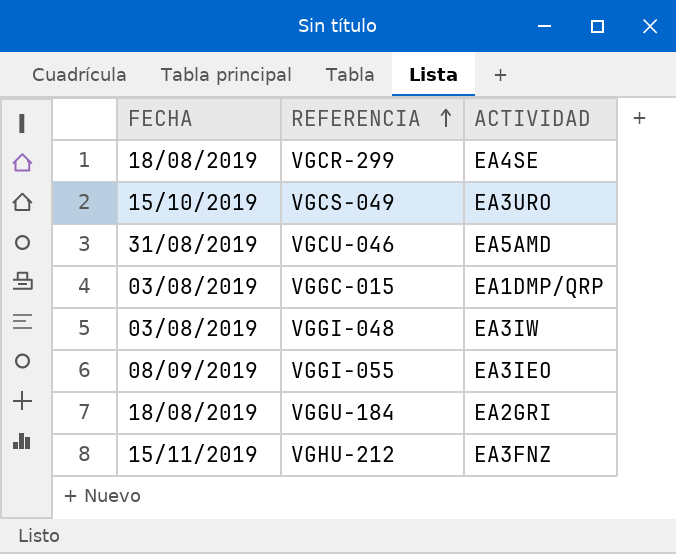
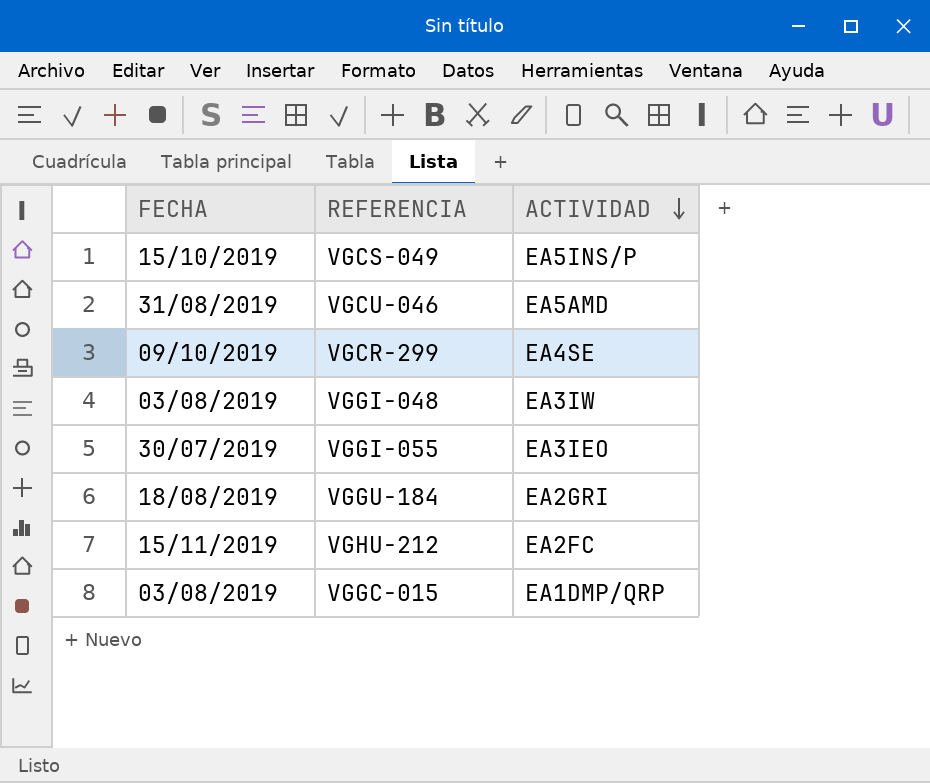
row order: REFERENCIA ascending -> ACTIVIDAD descending
VGCS-049 | ACTIVIDAD: EA3URO -> EA5INS/P
VGCR-299 | FECHA: 18/08/2019 -> 09/10/2019
VGGI-055 | FECHA: 08/09/2019 -> 30/07/2019
VGHU-212 | ACTIVIDAD: EA3FNZ -> EA2FC

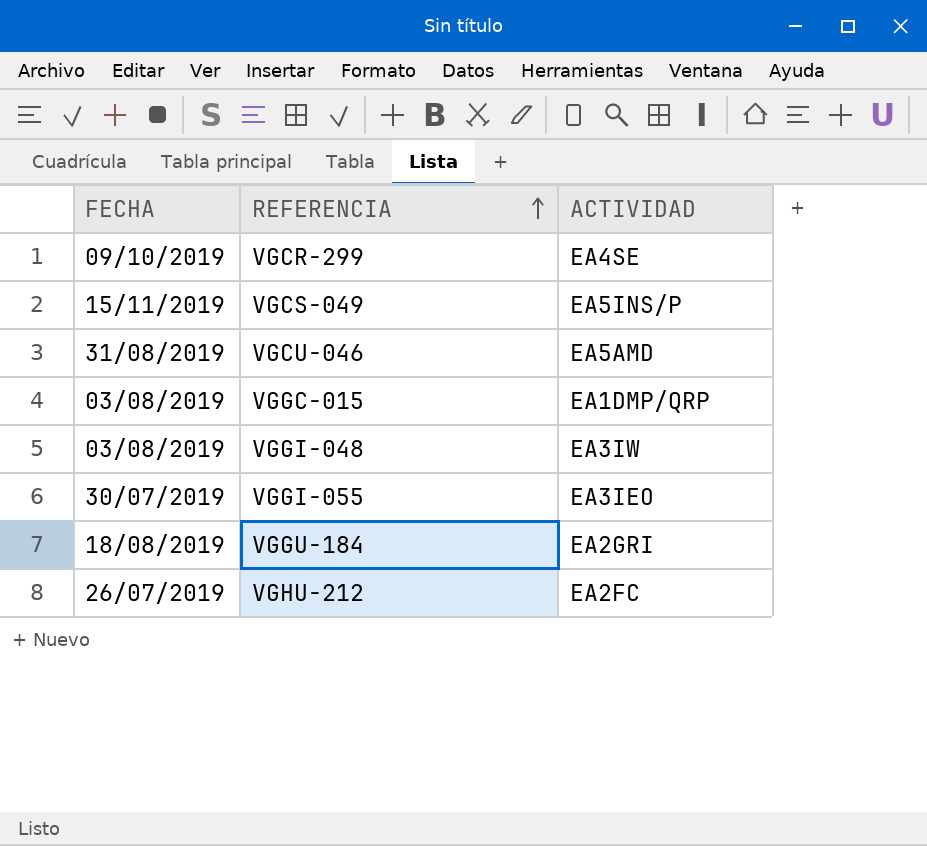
row order: ACTIVIDAD descending -> REFERENCIA ascending
VGCS-049 | FECHA: 15/10/2019 -> 15/11/2019
VGHU-212 | FECHA: 15/11/2019 -> 26/07/2019

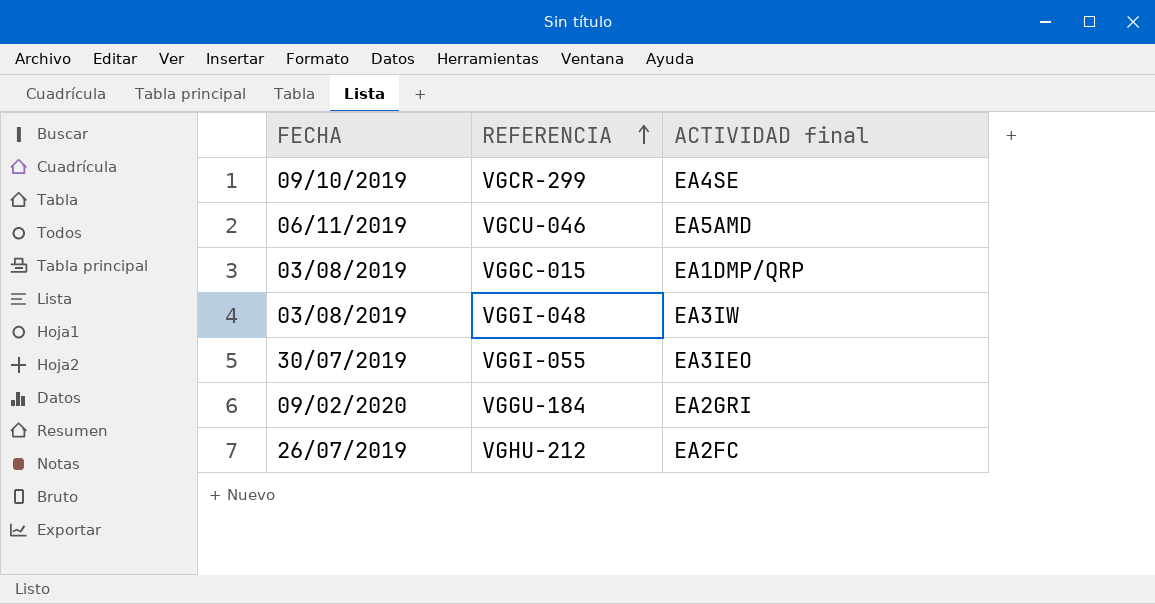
column name: ACTIVIDAD -> ACTIVIDAD final
row VGCS-049: 15/11/2019 | EA5INS/P -> none
VGCU-046 | FECHA: 31/08/2019 -> 06/11/2019
VGGU-184 | FECHA: 18/08/2019 -> 09/02/2020

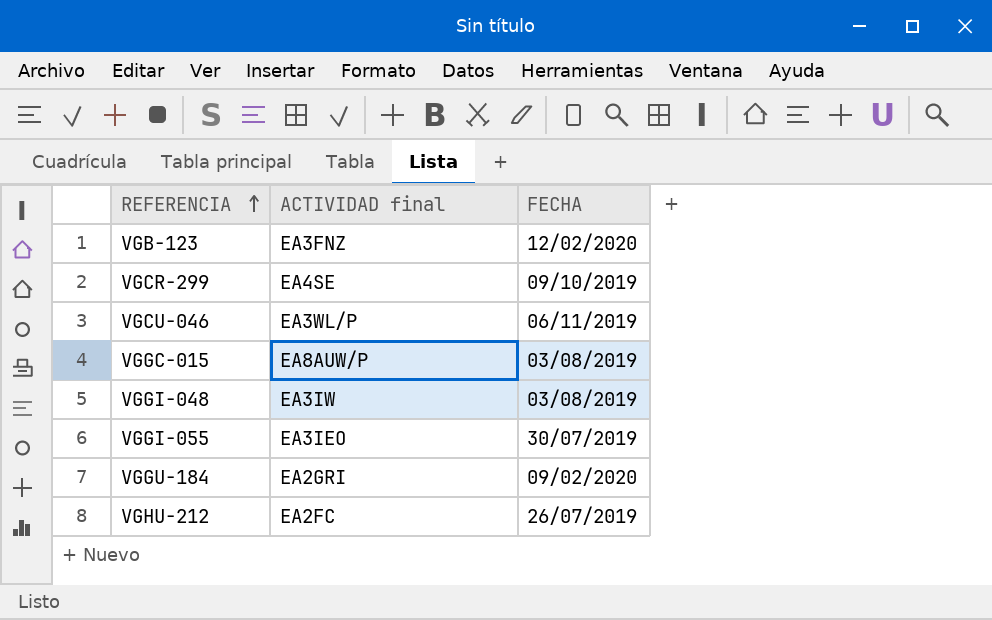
column FECHA | position: 1 -> 3
row VGB-123: none -> EA3FNZ | 12/02/2020
VGCU-046 | ACTIVIDAD final: EA5AMD -> EA3WL/P
VGGC-015 | ACTIVIDAD final: EA1DMP/QRP -> EA8AUW/P

